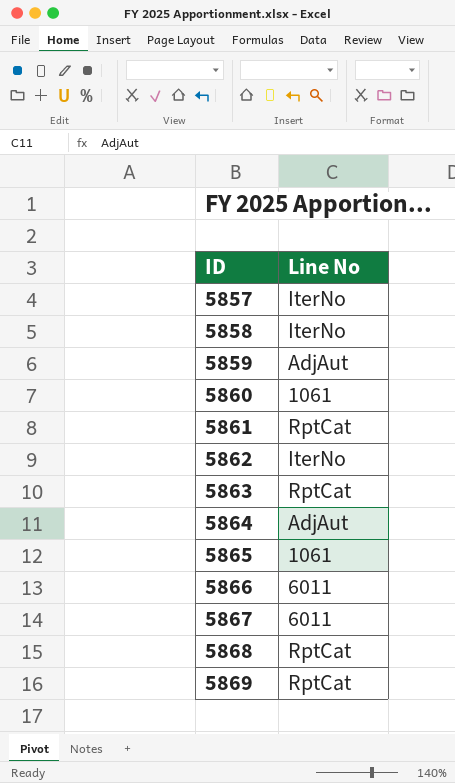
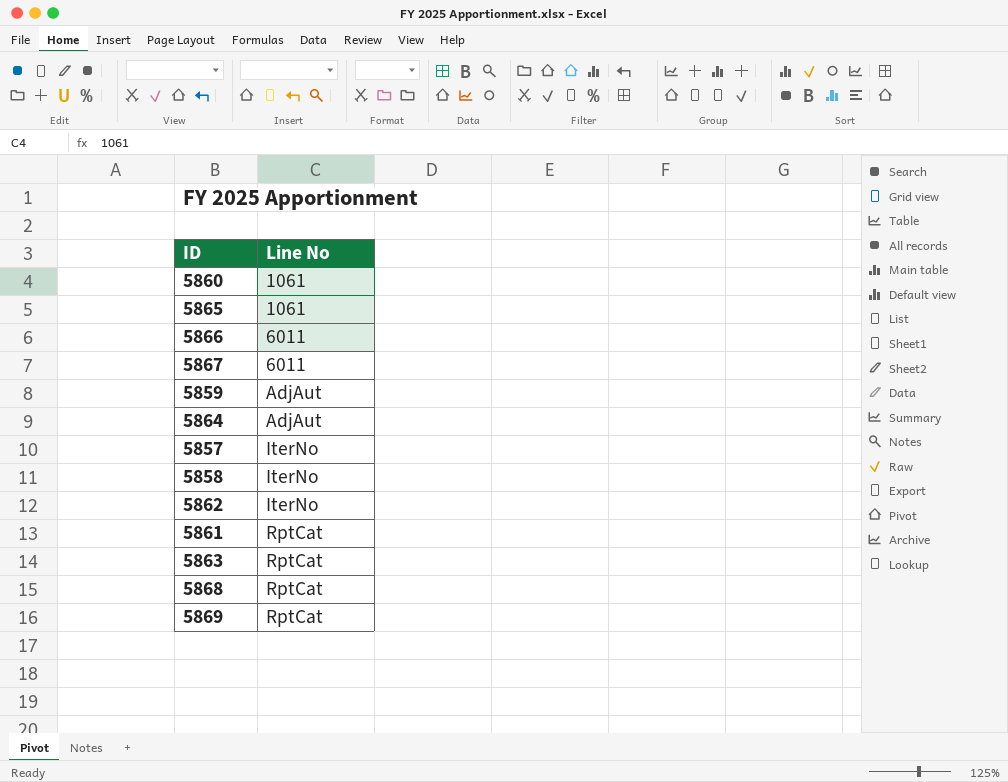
row order: ID ascending -> Line No ascending

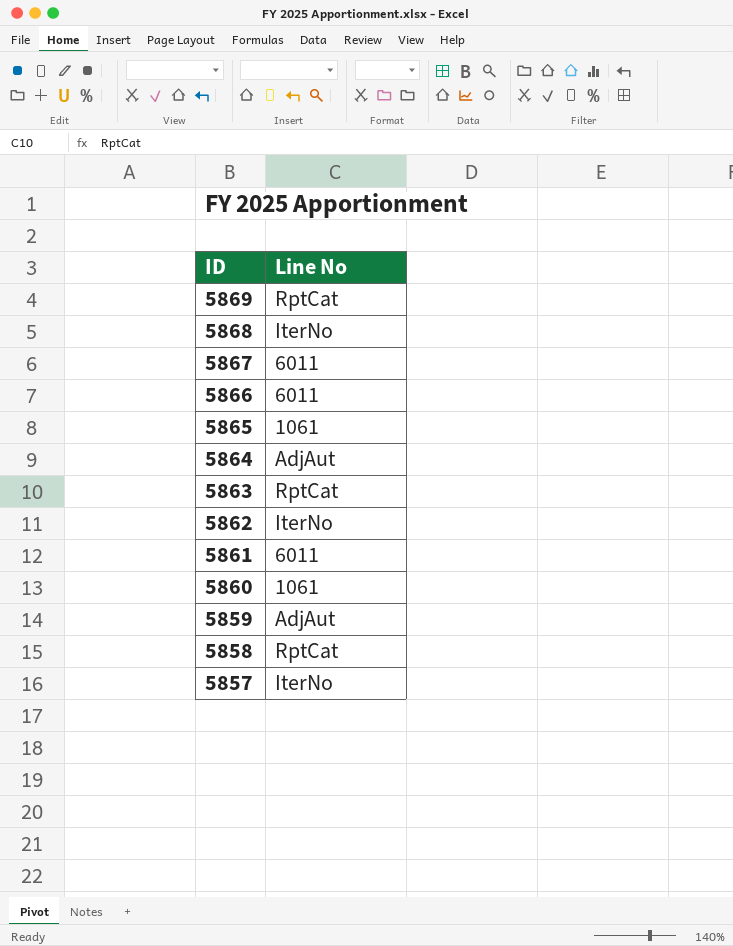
row order: Line No ascending -> ID descending
5868 | Line No: RptCat -> IterNo
5861 | Line No: RptCat -> 6011
5858 | Line No: IterNo -> RptCat

